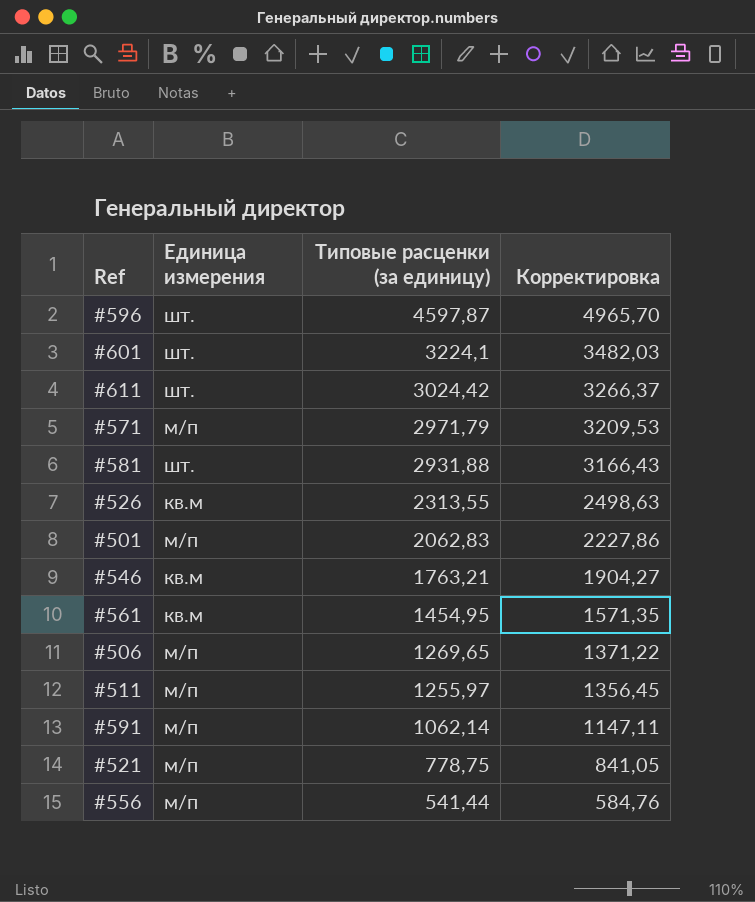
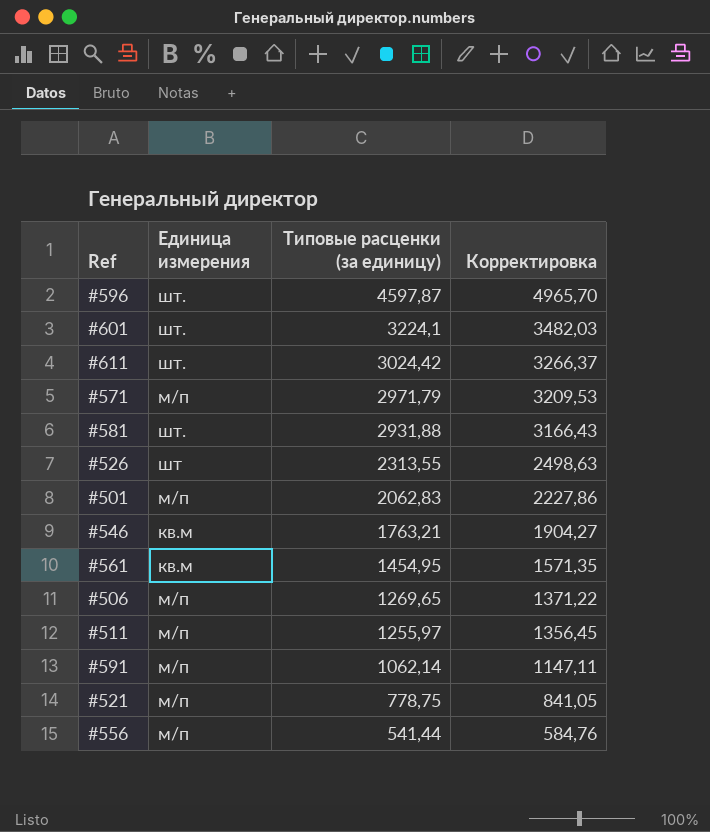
#526 | Единица измерения: кв.м -> шт

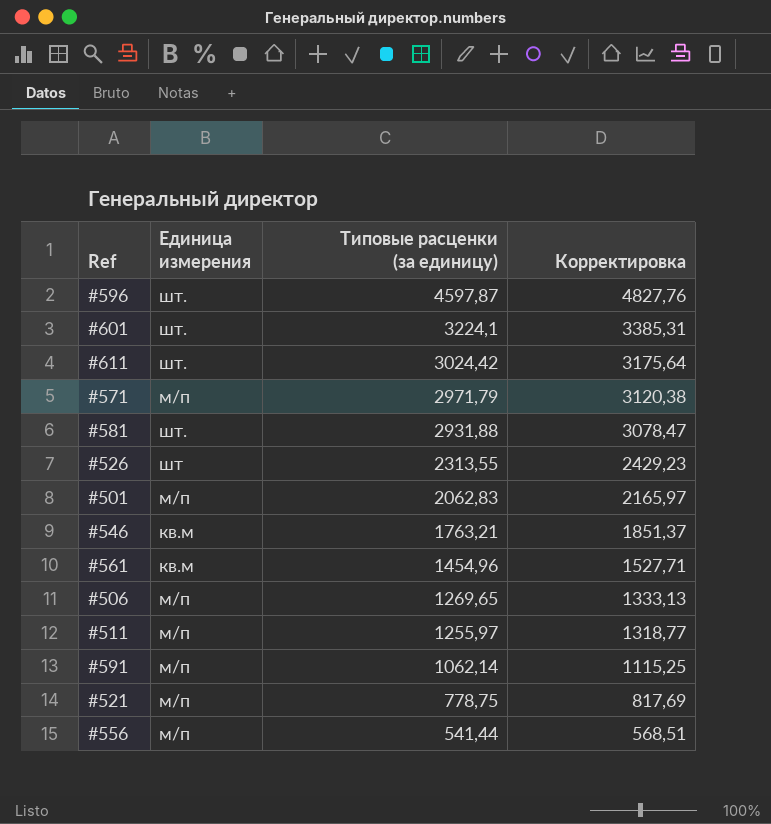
column Корректировка | formula: [Типовые расценки (за единицу)] * 1,08 -> [Типовые расценки (за единицу)] * 1,05
#561 | Типовые расценки (за единицу): 1454,95 -> 1454,96

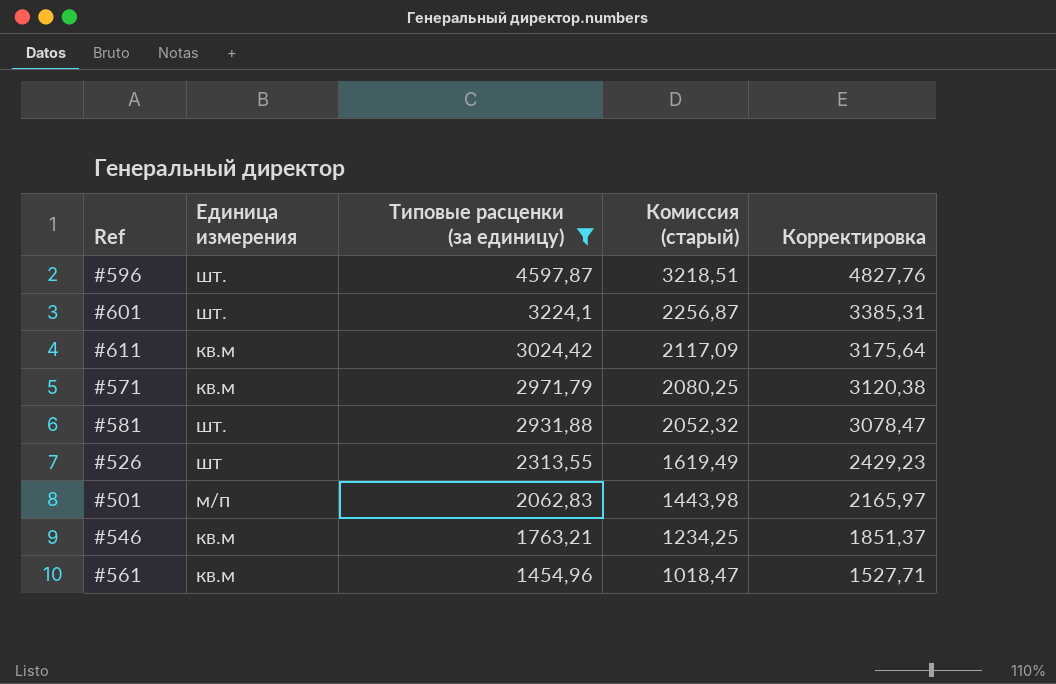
filter: none -> Типовые расценки (за единицу) >= 1454,96
column Комиссия (старый) | formula: none -> [Типовые расценки (за единицу)] * 0,7
#611 | Единица измерения: шт. -> кв.м
#571 | Единица измерения: м/п -> кв.м

